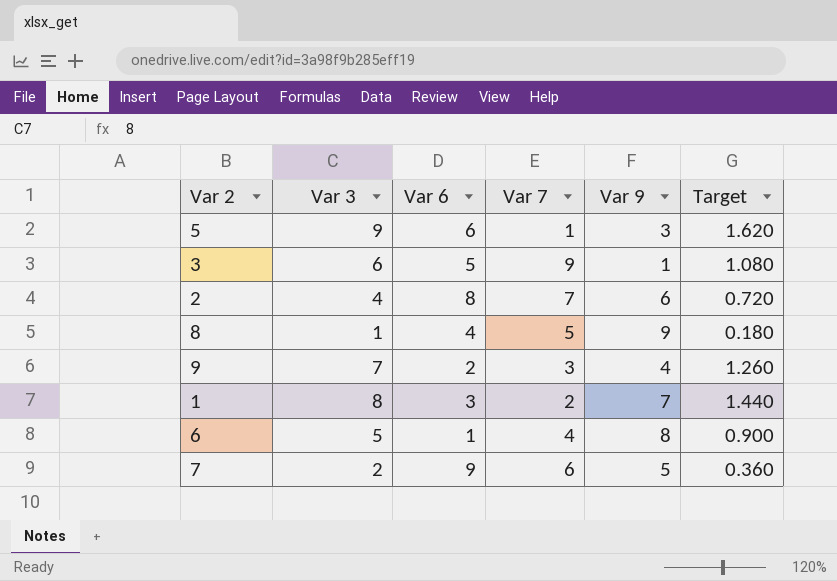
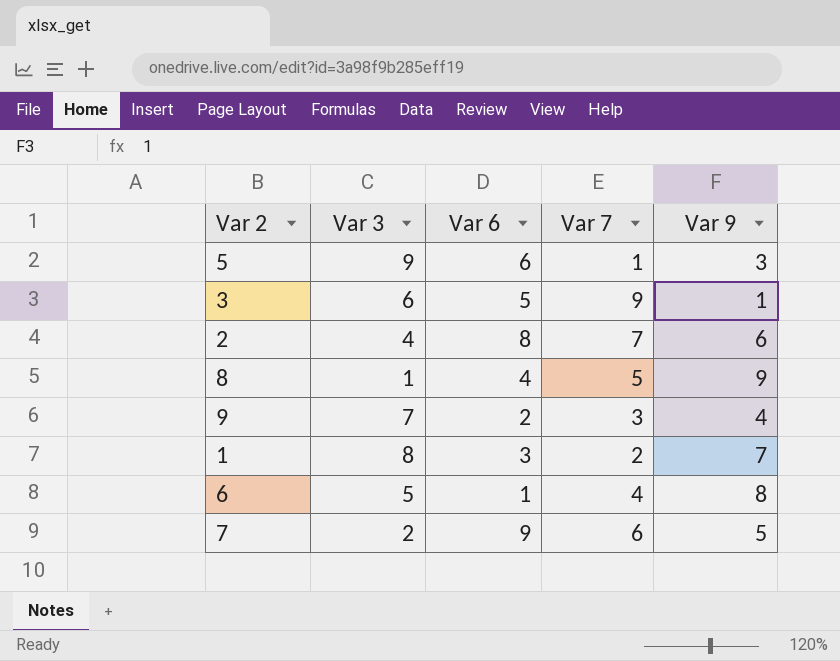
column Target | formula: [Var 3] * 0.18 -> none

